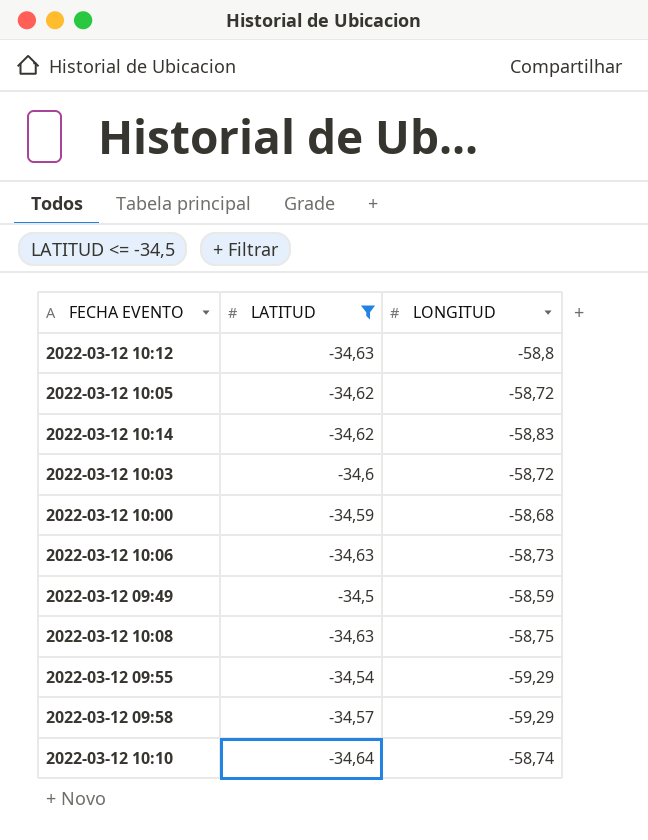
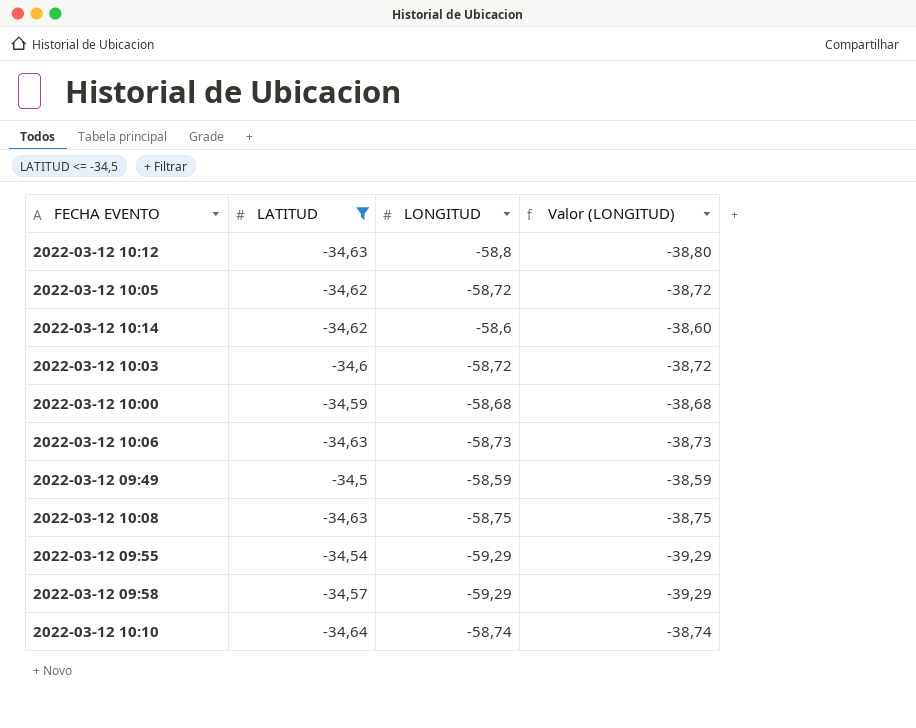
column Valor (LONGITUD) | formula: none -> [LONGITUD] + 20
2022-03-12 10:14 | LONGITUD: -58,83 -> -58,6

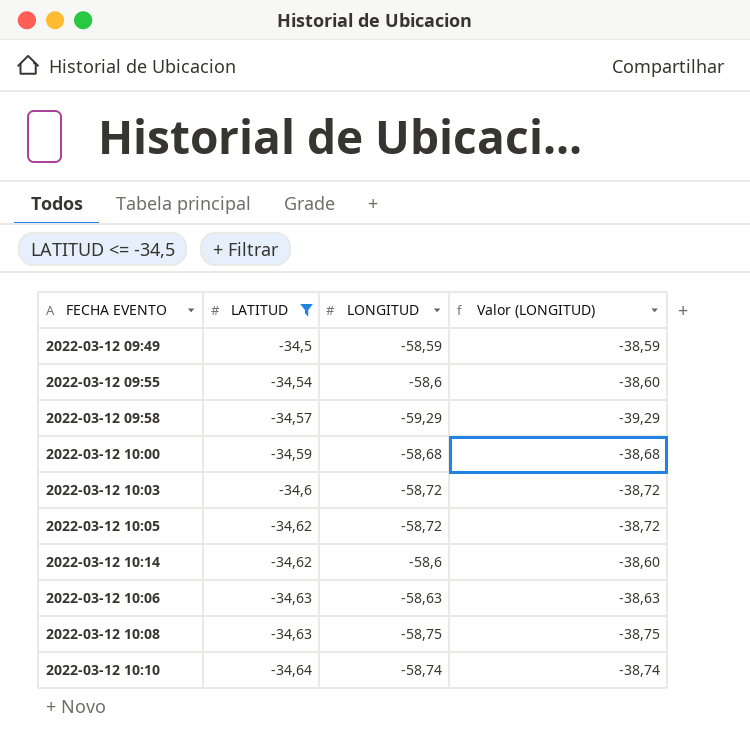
row order: none -> LATITUD descending
row 2022-03-12 10:12: -34,63 | -58,8 | -38,80 -> none
2022-03-12 09:55 | LONGITUD: -59,29 -> -58,6
2022-03-12 09:55 | Valor (LONGITUD): -39,29 -> -38,60
2022-03-12 10:06 | LONGITUD: -58,73 -> -58,63
2022-03-12 10:06 | Valor (LONGITUD): -38,73 -> -38,63

